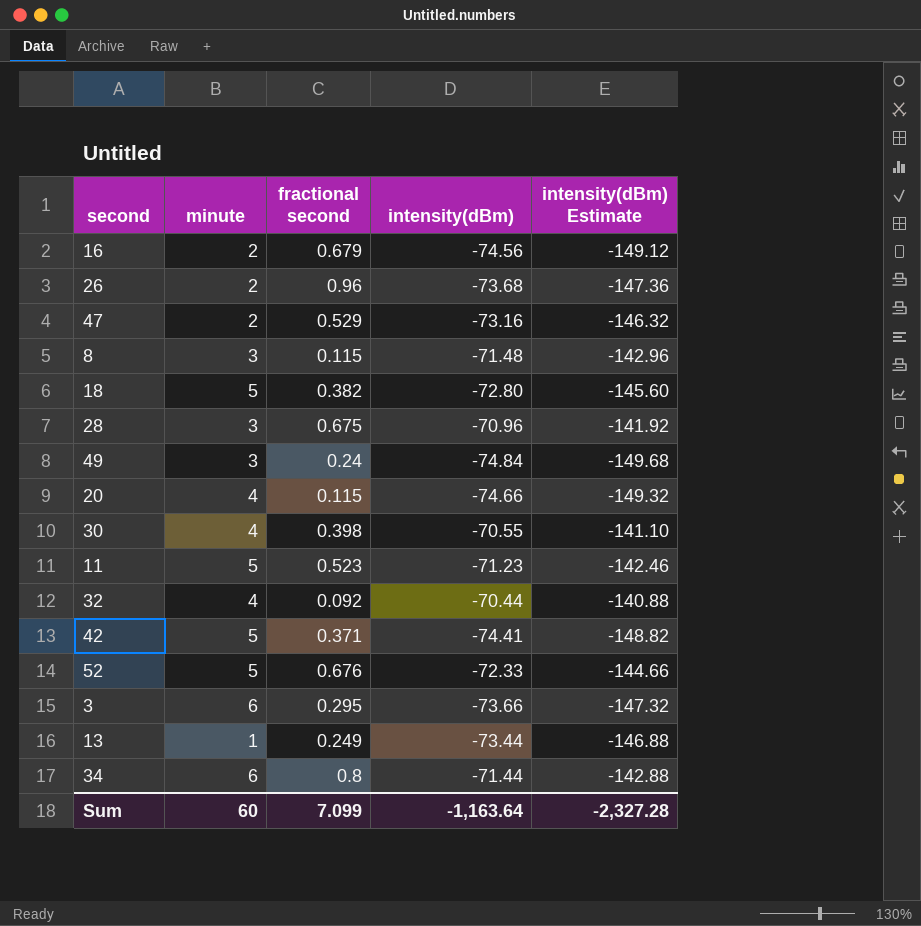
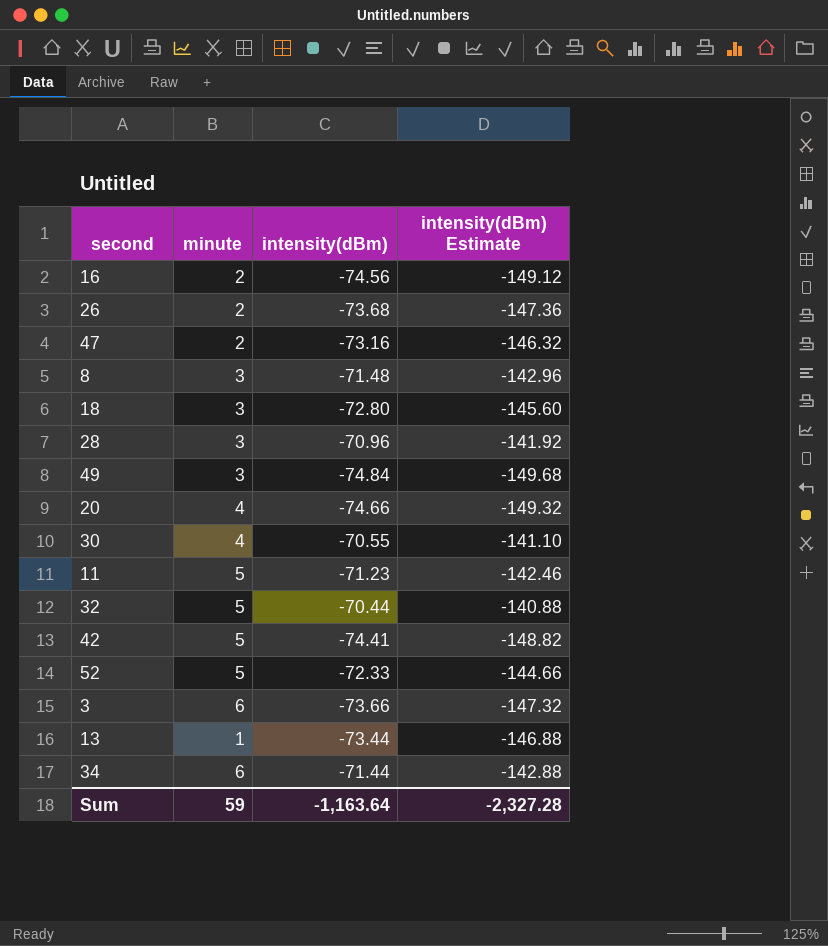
column fractional second | position: 3 -> none
18 | minute: 5 -> 3
32 | minute: 4 -> 5
Sum | minute: 60 -> 59

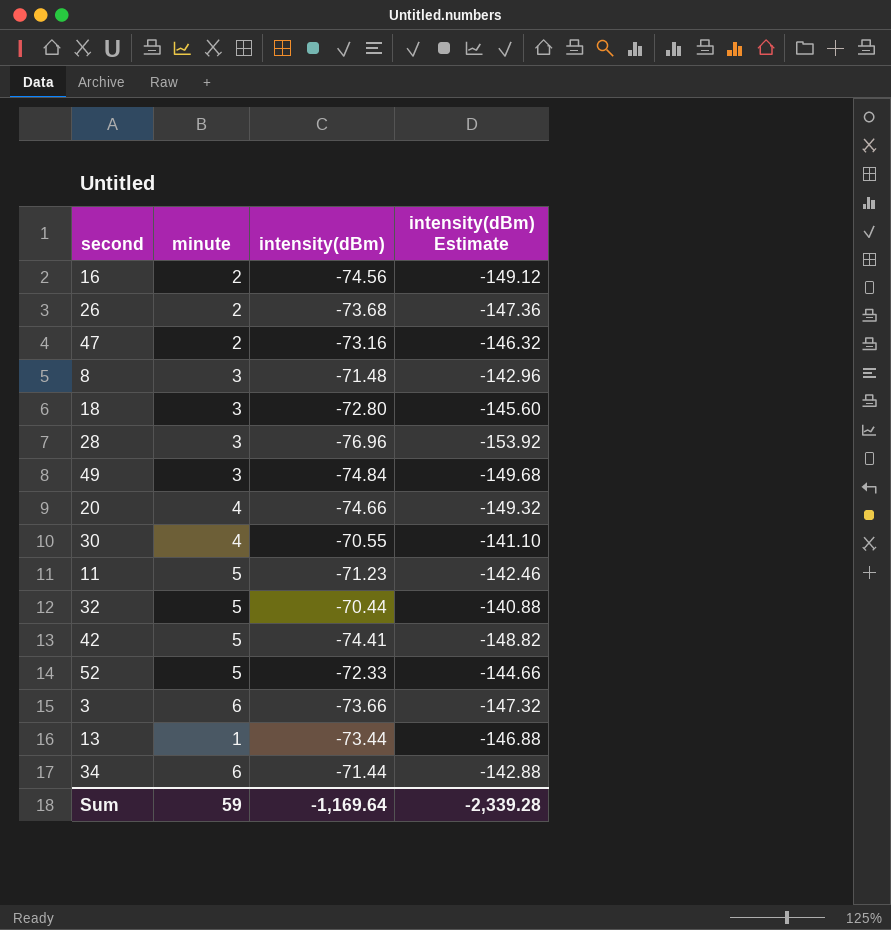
28 | intensity(dBm): -70.96 -> -76.96
28 | intensity(dBm) Estimate: -141.92 -> -153.92
Sum | intensity(dBm): -1,163.64 -> -1,169.64
Sum | intensity(dBm) Estimate: -2,327.28 -> -2,339.28

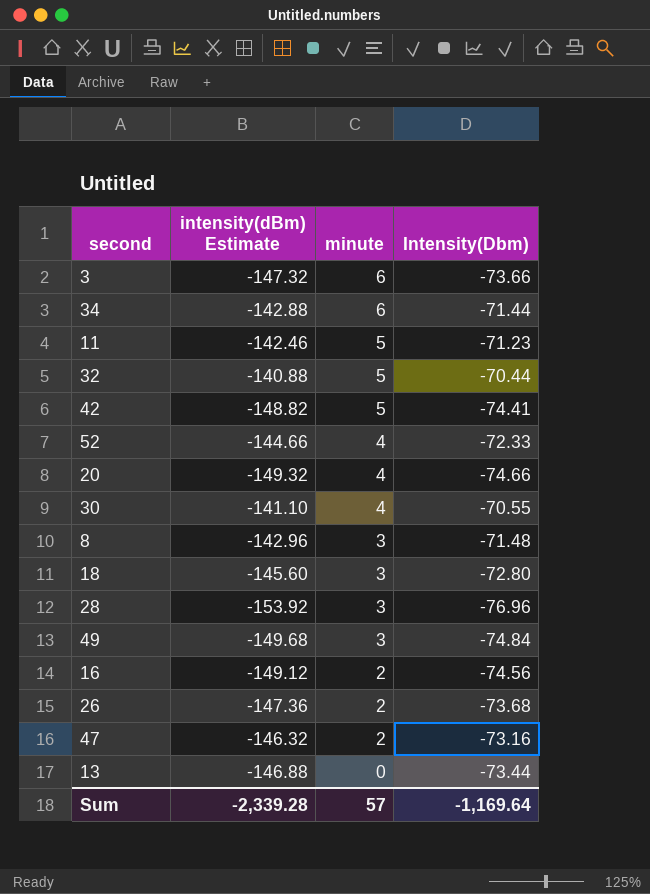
row order: none -> minute descending
column intensity(dBm) Estimate | position: 4 -> 2
column name: intensity(dBm) -> Intensity(Dbm)
52 | minute: 5 -> 4
13 | minute: 1 -> 0
Sum | minute: 59 -> 57

